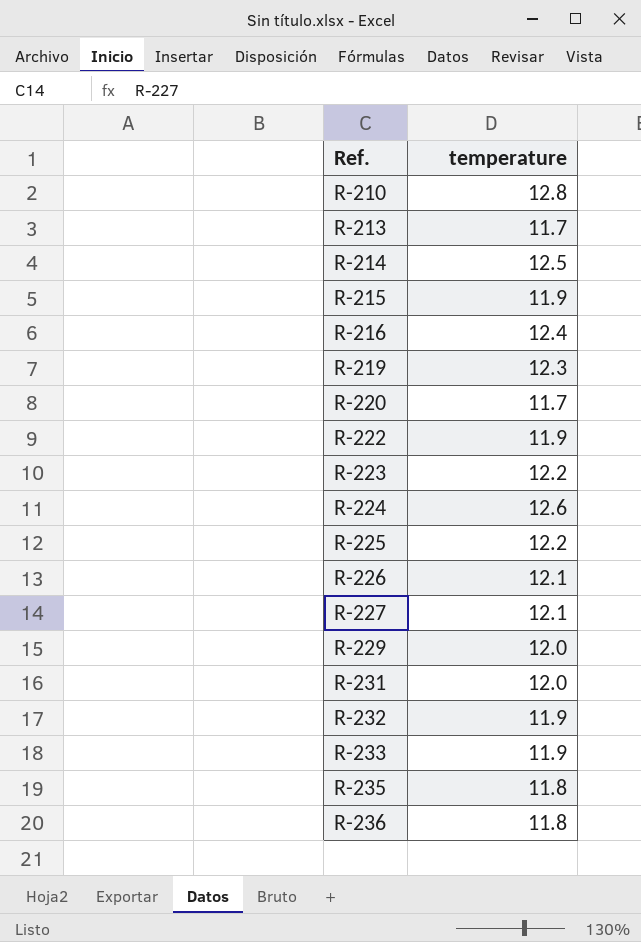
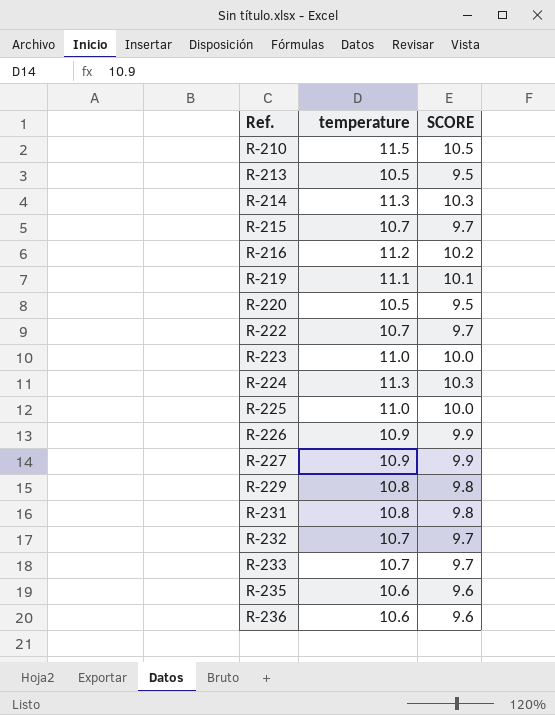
column SCORE | formula: none -> [temperature] - 1
R-210 | temperature: 12.8 -> 11.5
R-213 | temperature: 11.7 -> 10.5
R-214 | temperature: 12.5 -> 11.3
R-215 | temperature: 11.9 -> 10.7
R-216 | temperature: 12.4 -> 11.2
R-219 | temperature: 12.3 -> 11.1
R-220 | temperature: 11.7 -> 10.5
R-222 | temperature: 11.9 -> 10.7
R-223 | temperature: 12.2 -> 11.0
R-224 | temperature: 12.6 -> 11.3
R-225 | temperature: 12.2 -> 11.0
R-226 | temperature: 12.1 -> 10.9
R-227 | temperature: 12.1 -> 10.9
R-229 | temperature: 12.0 -> 10.8
R-231 | temperature: 12.0 -> 10.8
R-232 | temperature: 11.9 -> 10.7
R-233 | temperature: 11.9 -> 10.7
R-235 | temperature: 11.8 -> 10.6
R-236 | temperature: 11.8 -> 10.6

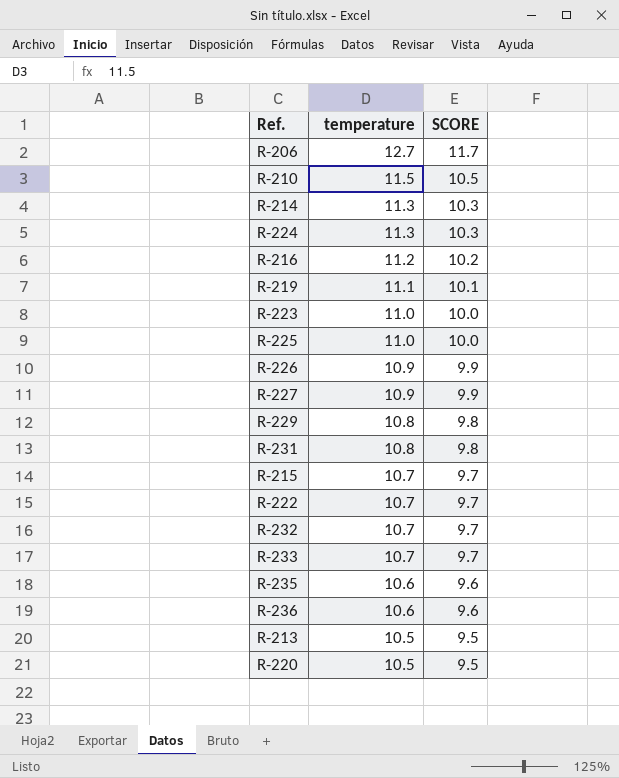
row order: Ref. ascending -> temperature descending
row R-206: none -> 12.7 | 11.7

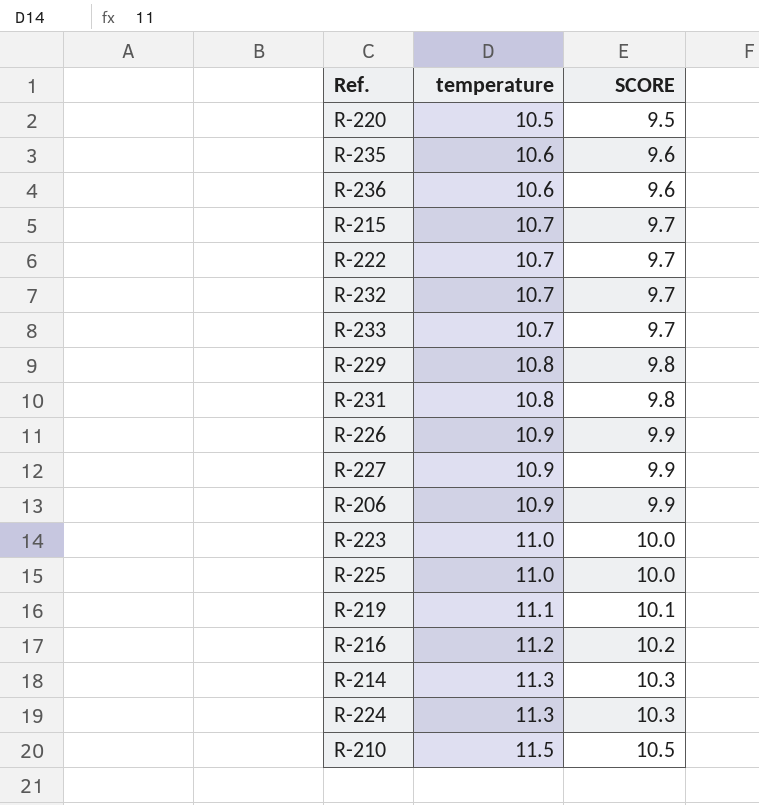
row order: temperature descending -> temperature ascending
row R-213: 10.5 | 9.5 -> none
R-206 | temperature: 12.7 -> 10.9
R-206 | SCORE: 11.7 -> 9.9

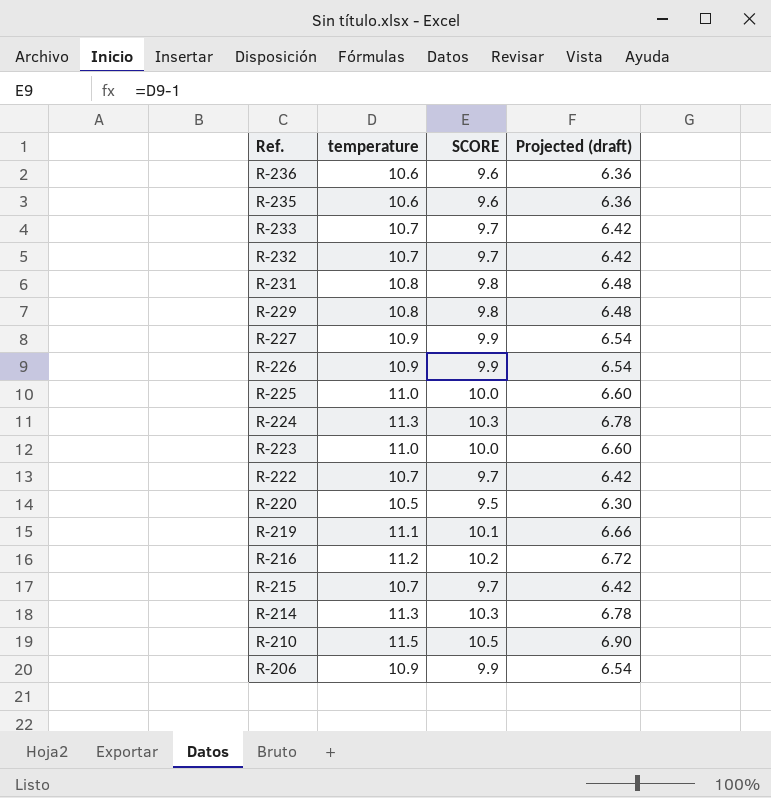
row order: temperature ascending -> Ref. descending
column Projected (draft) | formula: none -> [temperature] * 0.6

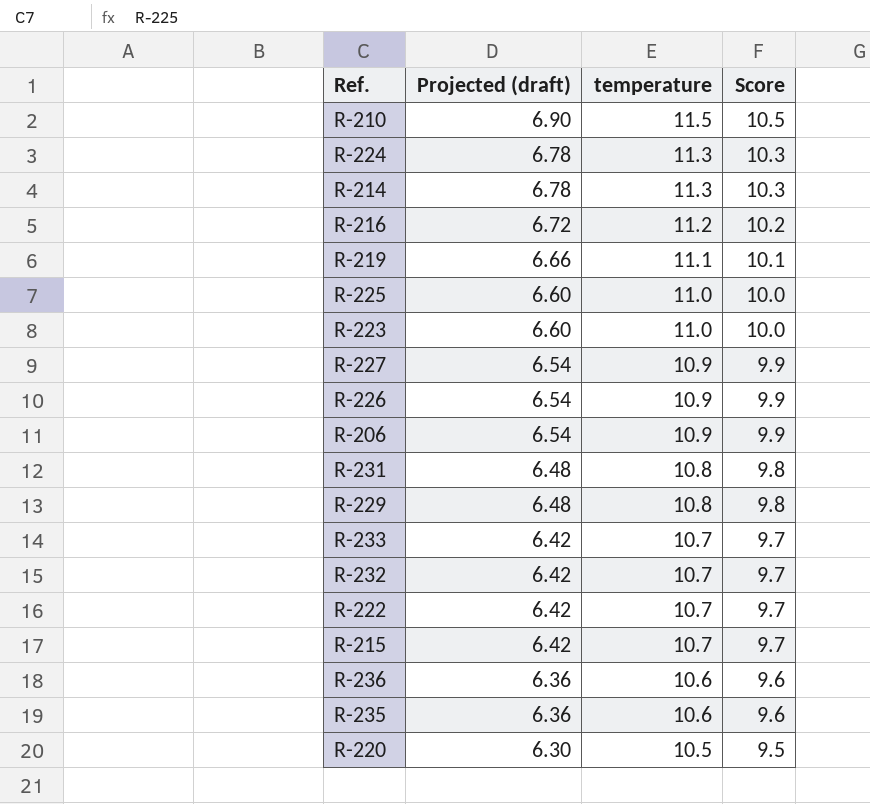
row order: Ref. descending -> Projected (draft) descending
column Projected (draft) | position: 4 -> 2
column name: SCORE -> Score

